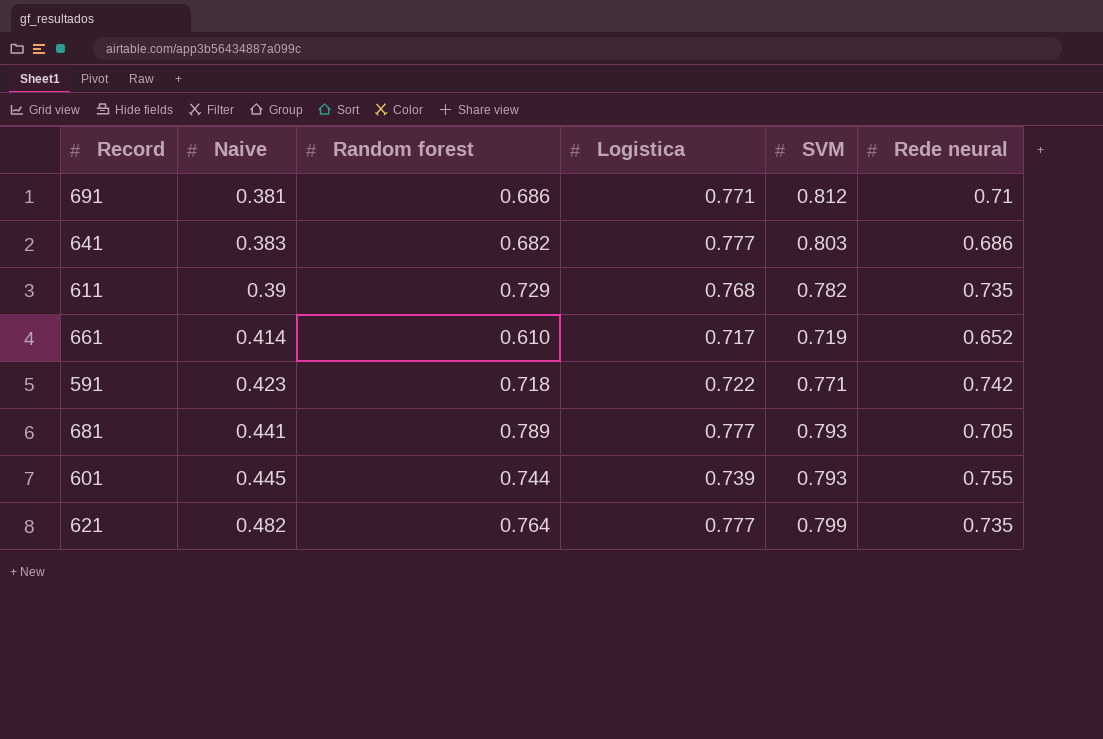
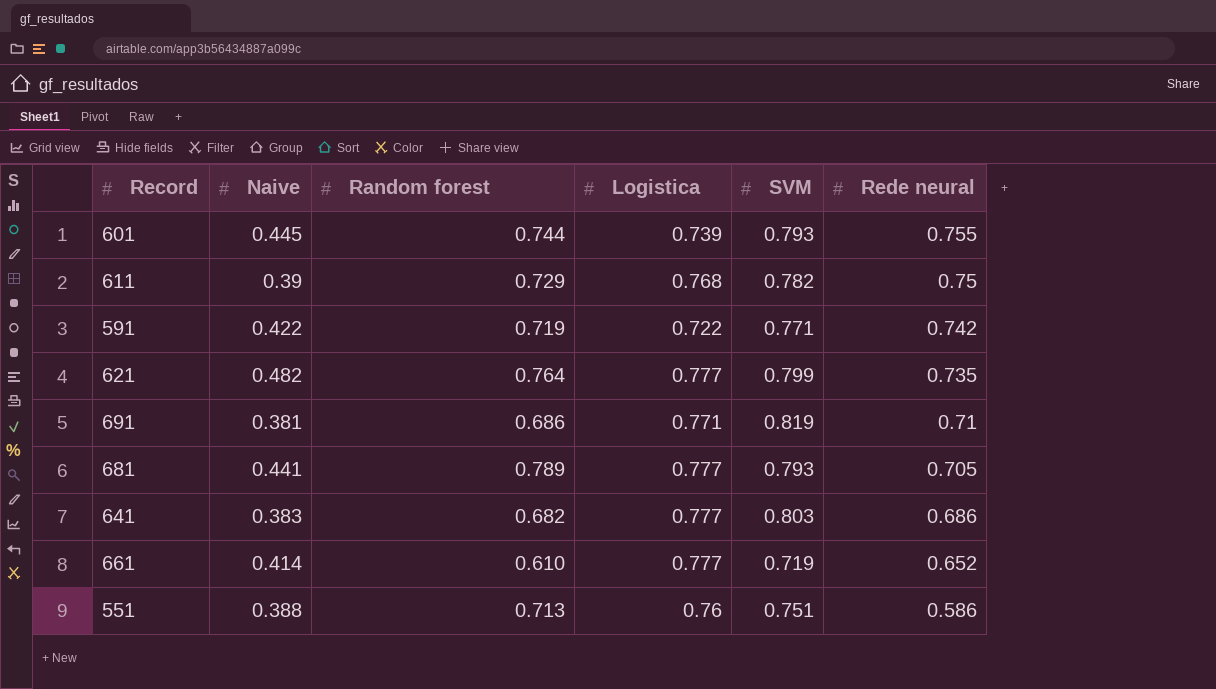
row order: Naive ascending -> Rede neural descending
611 | Rede neural: 0.735 -> 0.75
591 | Naive: 0.423 -> 0.422
591 | Random forest: 0.718 -> 0.719
691 | SVM: 0.812 -> 0.819
661 | Logistica: 0.717 -> 0.777
row 551: none -> 0.388 | 0.713 | 0.76 | 0.751 | 0.586

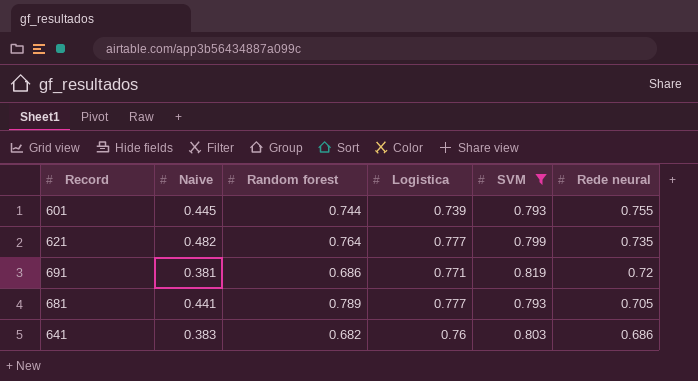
filter: none -> SVM >= 0.793
691 | Rede neural: 0.71 -> 0.72
641 | Logistica: 0.777 -> 0.76

